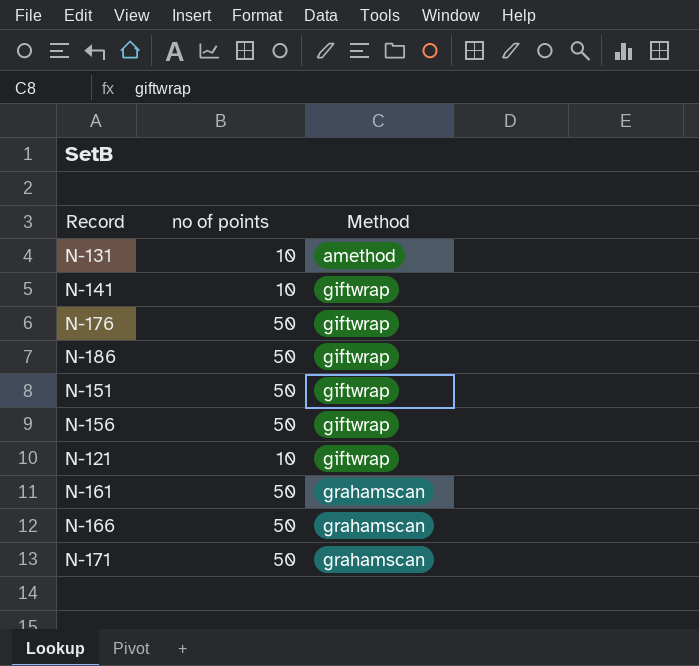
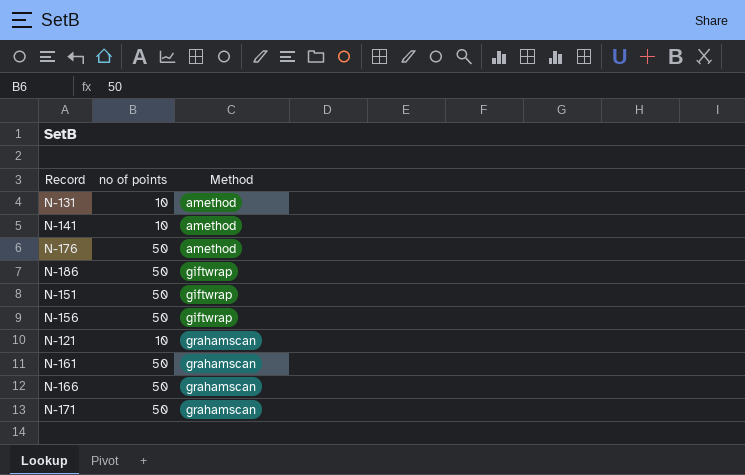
N-141 | Method: giftwrap -> amethod
N-176 | Method: giftwrap -> amethod
N-121 | Method: giftwrap -> grahamscan

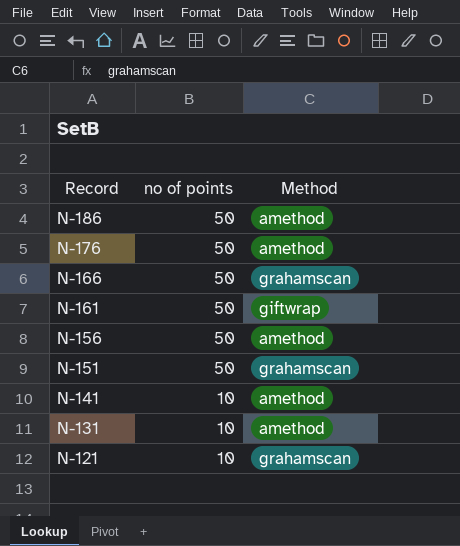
row order: Method ascending -> Record descending
row N-171: 50 | grahamscan -> none
N-186 | Method: giftwrap -> amethod
N-161 | Method: grahamscan -> giftwrap
N-156 | Method: giftwrap -> amethod
N-151 | Method: giftwrap -> grahamscan

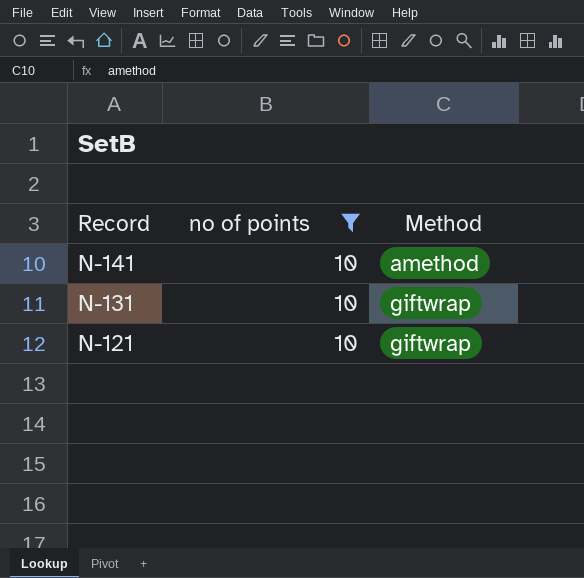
filter: none -> no of points = 10
N-131 | Method: amethod -> giftwrap
N-121 | Method: grahamscan -> giftwrap

